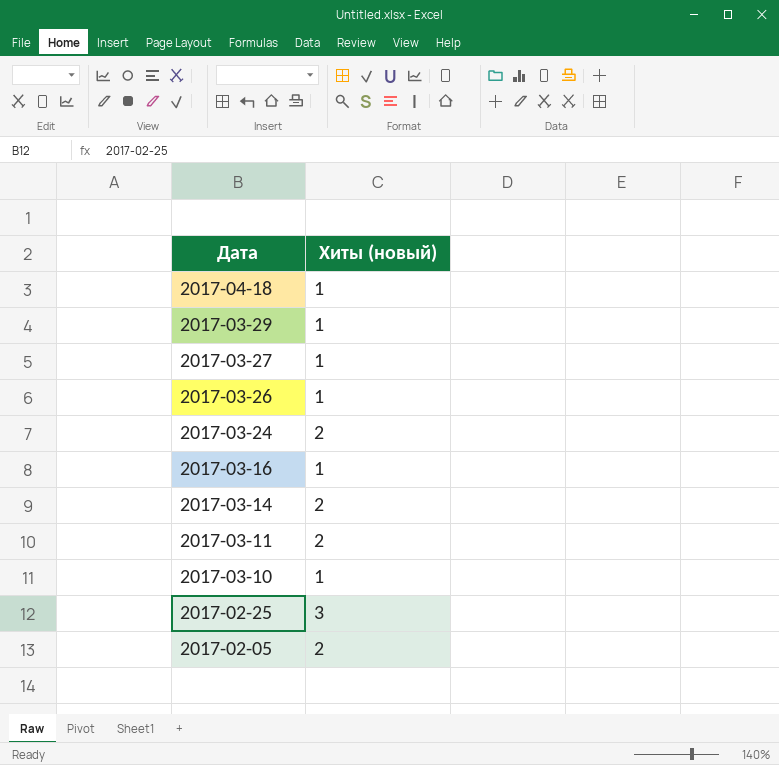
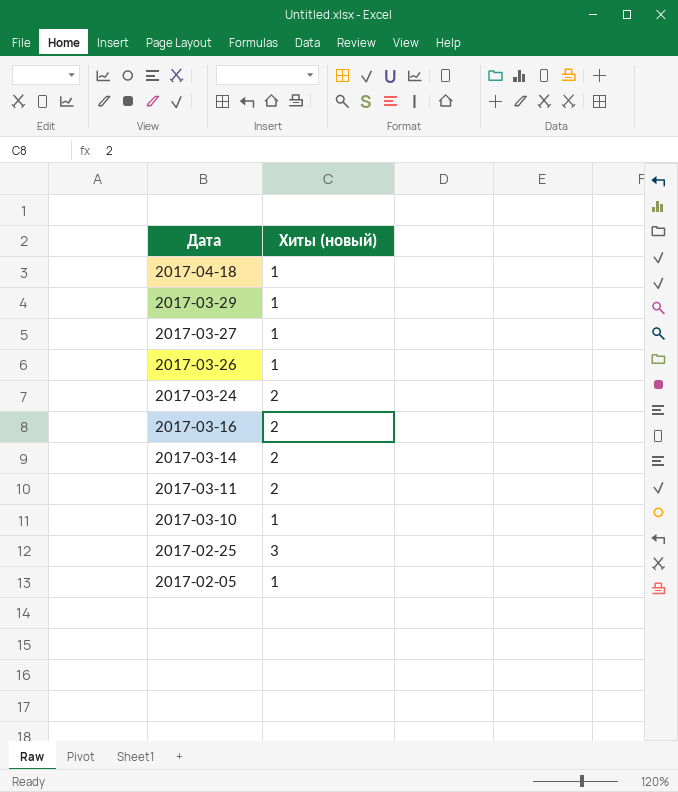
2017-03-16 | Хиты (новый): 1 -> 2
2017-02-05 | Хиты (новый): 2 -> 1

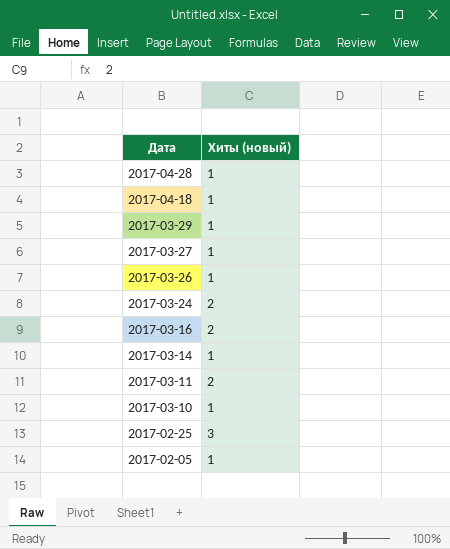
row 2017-04-28: none -> 1
2017-03-14 | Хиты (новый): 2 -> 1

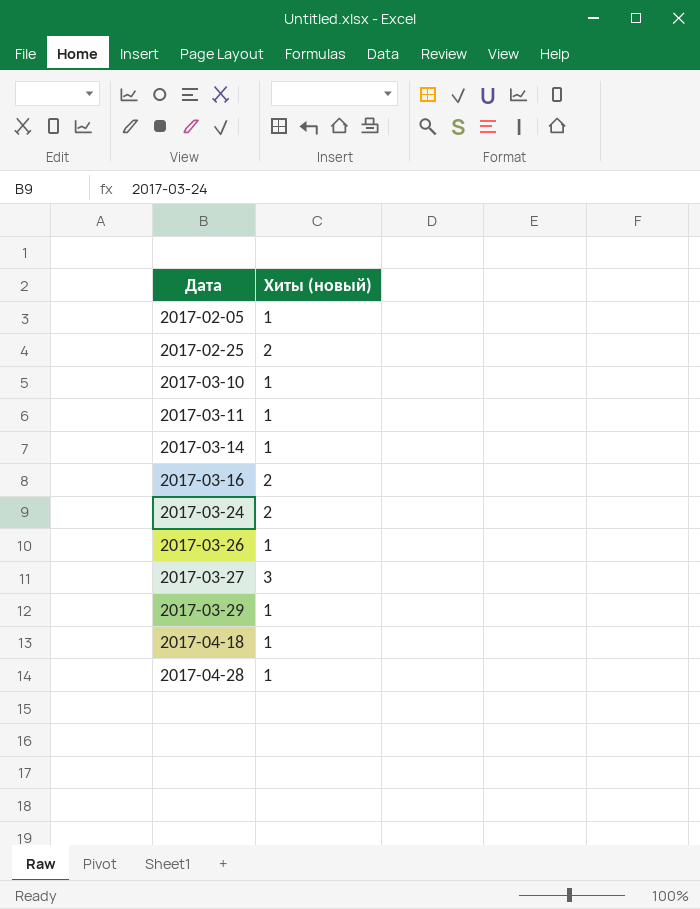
row order: Дата descending -> Дата ascending
2017-02-25 | Хиты (новый): 3 -> 2
2017-03-11 | Хиты (новый): 2 -> 1
2017-03-27 | Хиты (новый): 1 -> 3

